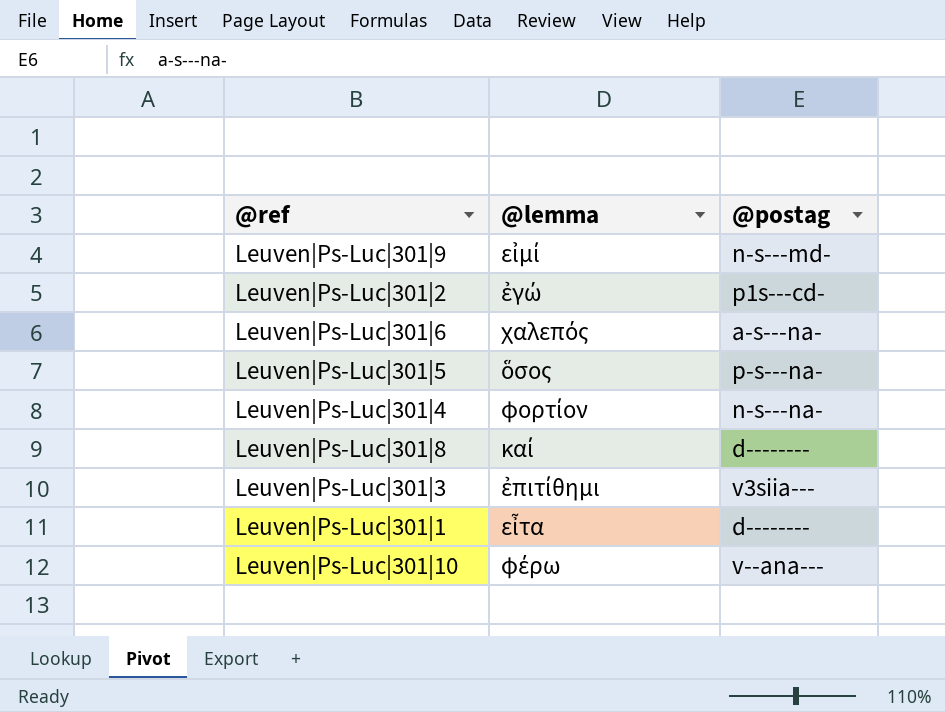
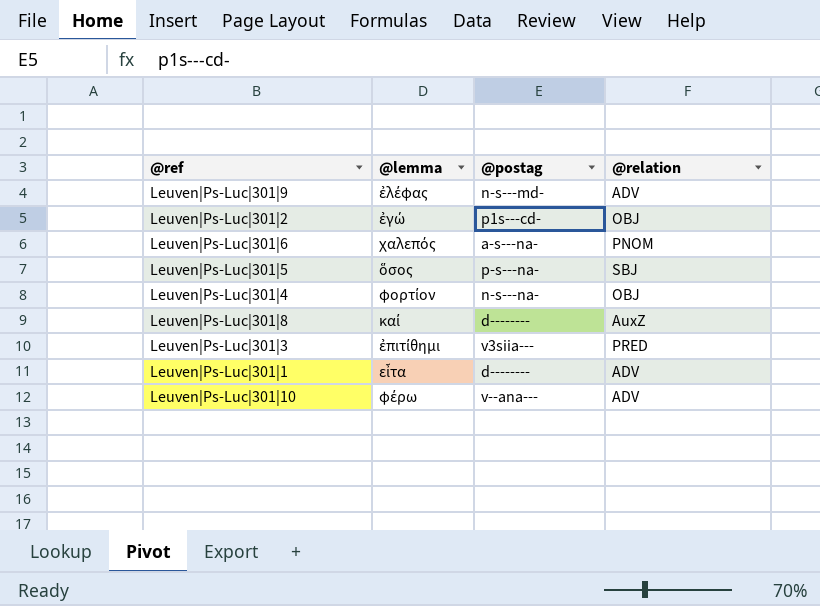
column @relation | position: none -> 4
Leuven|Ps-Luc|301|9 | @lemma: εἰμί -> ἐλέφας

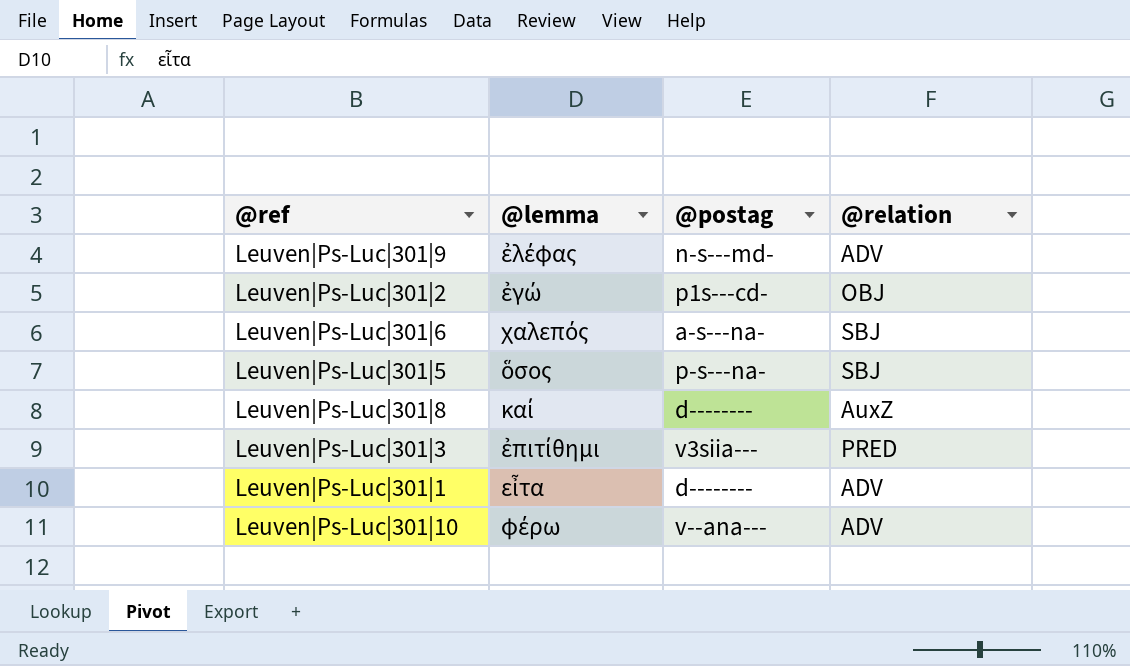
row Leuven|Ps-Luc|301|4: φορτίον | n-s---na- | OBJ -> none
Leuven|Ps-Luc|301|6 | @relation: PNOM -> SBJ

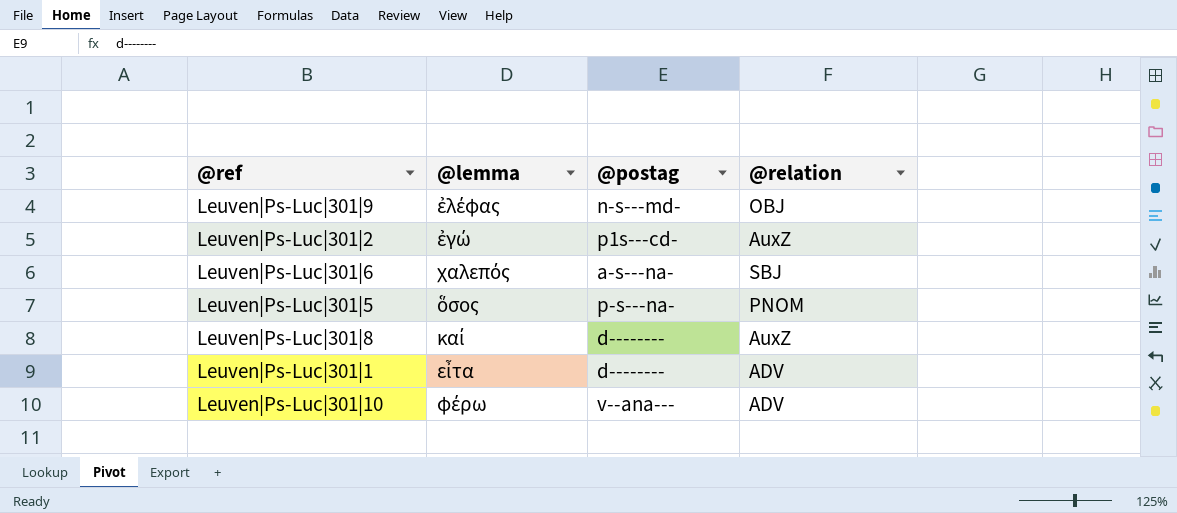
row Leuven|Ps-Luc|301|3: ἐπιτίθημι | v3siia--- | PRED -> none
Leuven|Ps-Luc|301|9 | @relation: ADV -> OBJ
Leuven|Ps-Luc|301|2 | @relation: OBJ -> AuxZ
Leuven|Ps-Luc|301|5 | @relation: SBJ -> PNOM

